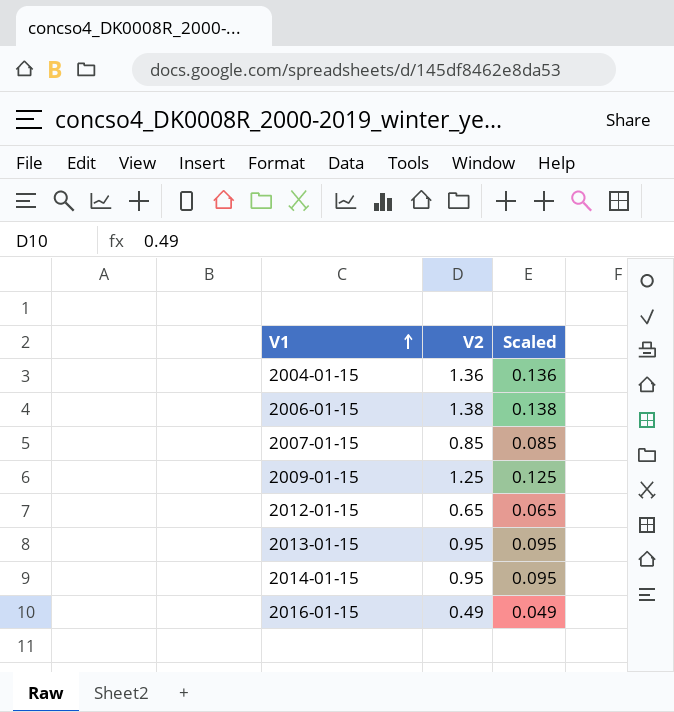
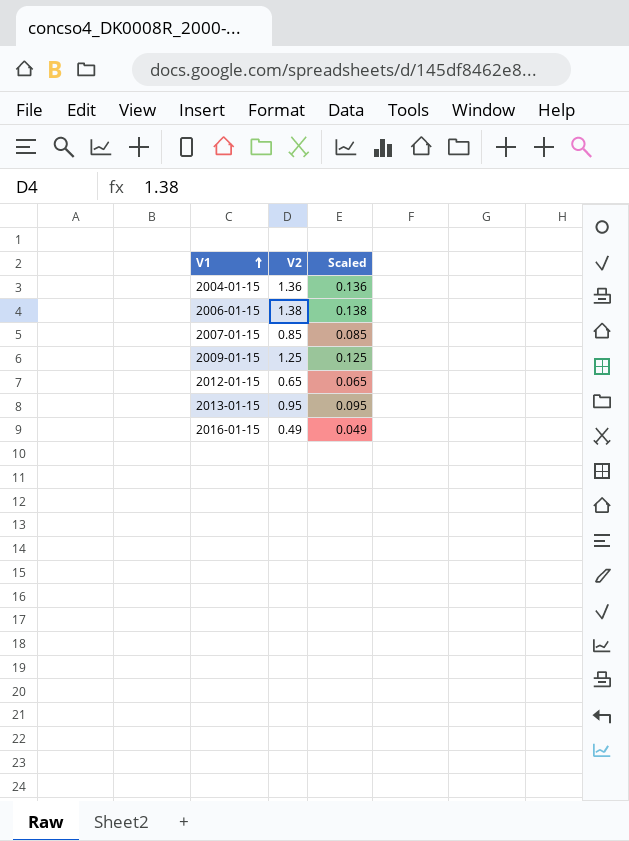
row 2014-01-15: 0.95 | 0.095 -> none

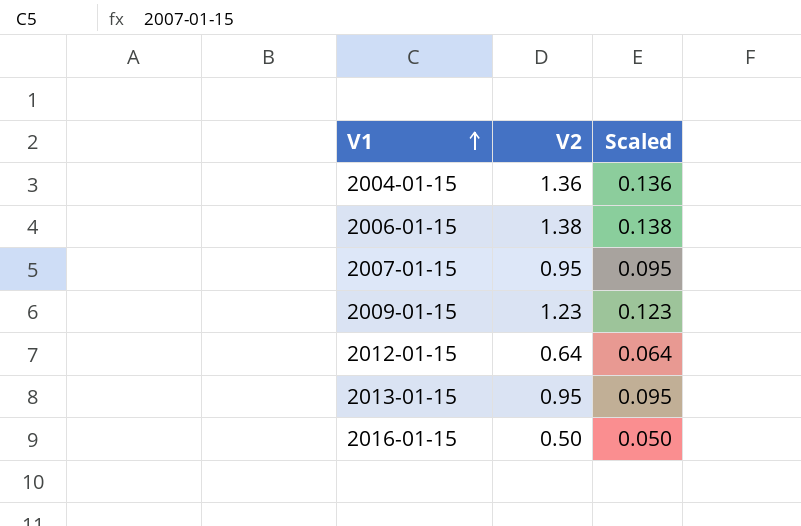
2007-01-15 | V2: 0.85 -> 0.95
2007-01-15 | Scaled: 0.085 -> 0.095
2009-01-15 | V2: 1.25 -> 1.23
2009-01-15 | Scaled: 0.125 -> 0.123
2012-01-15 | V2: 0.65 -> 0.64
2012-01-15 | Scaled: 0.065 -> 0.064
2016-01-15 | V2: 0.49 -> 0.50
2016-01-15 | Scaled: 0.049 -> 0.050

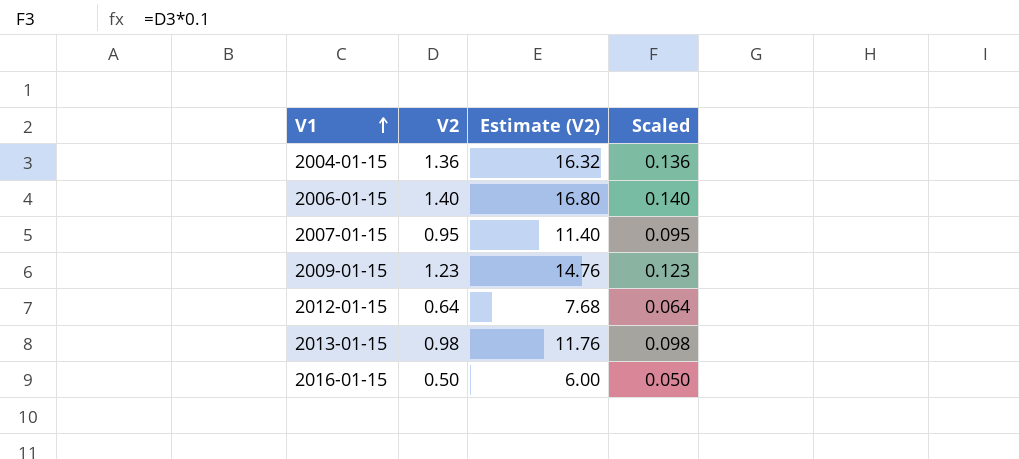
column Estimate (V2) | formula: none -> [V2] * 12
2006-01-15 | V2: 1.38 -> 1.40
2006-01-15 | Scaled: 0.138 -> 0.140
2013-01-15 | V2: 0.95 -> 0.98
2013-01-15 | Scaled: 0.095 -> 0.098

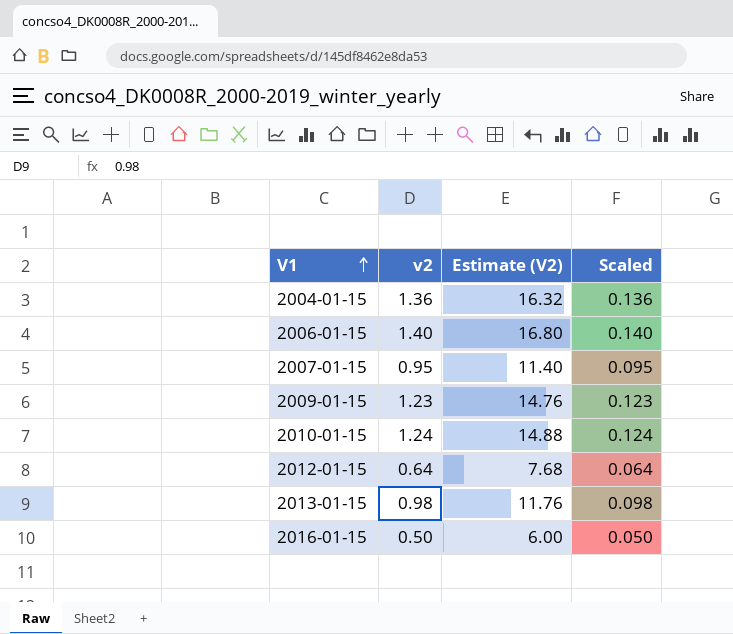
column name: V2 -> v2
row 2010-01-15: none -> 1.24 | 14.88 | 0.124

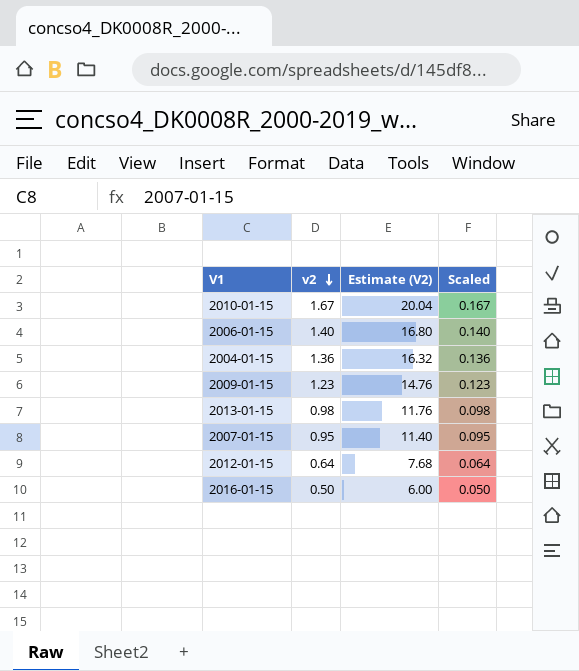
row order: V1 ascending -> v2 descending
2010-01-15 | v2: 1.24 -> 1.67
2010-01-15 | Estimate (V2): 14.88 -> 20.04
2010-01-15 | Scaled: 0.124 -> 0.167

